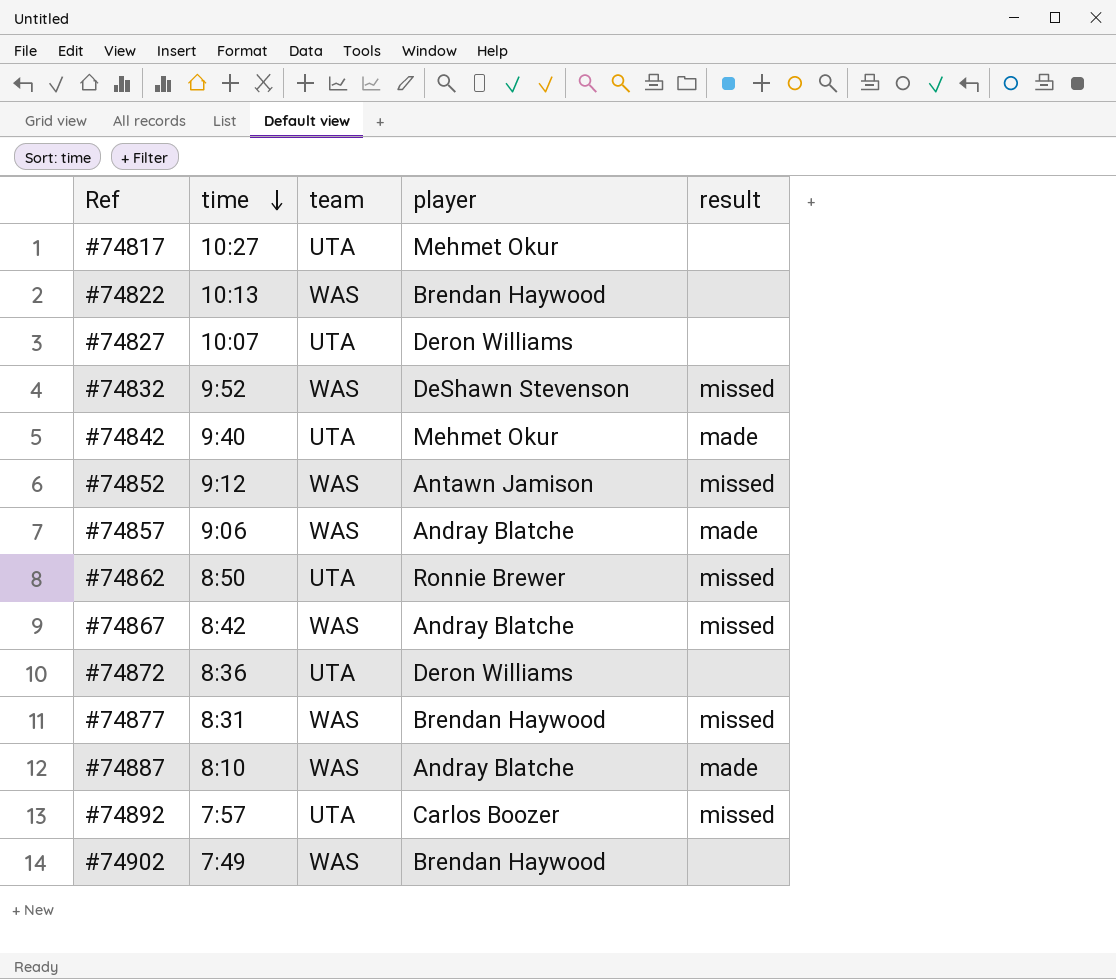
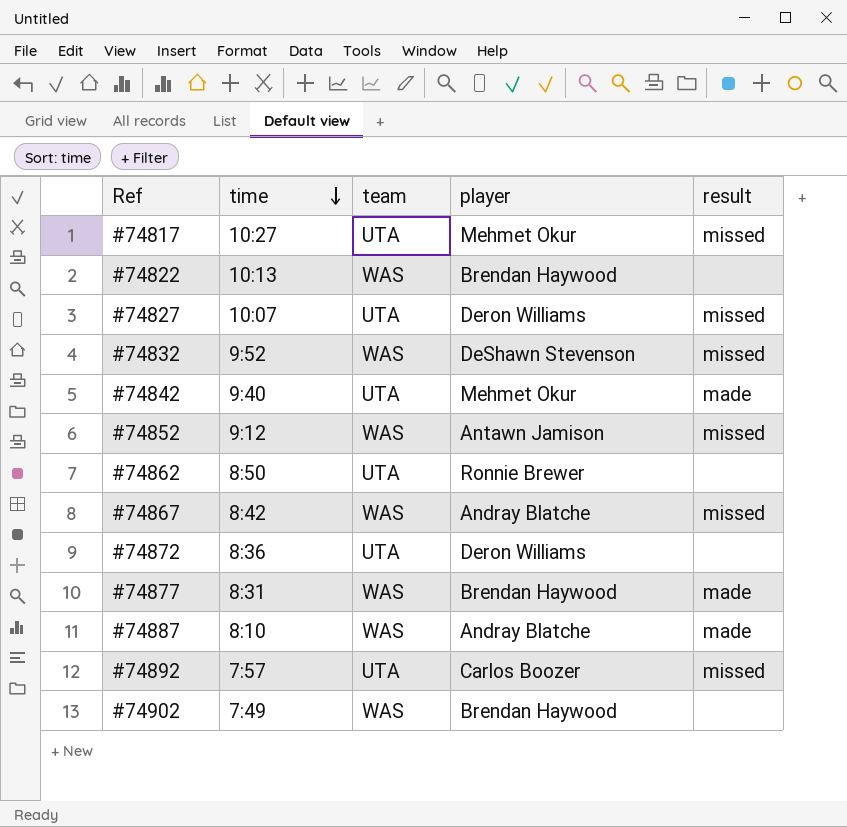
row #74857: 9:06 | WAS | Andray Blatche | made -> none
#74817 | result: none -> missed
#74827 | result: none -> missed
#74862 | result: missed -> none
#74877 | result: missed -> made

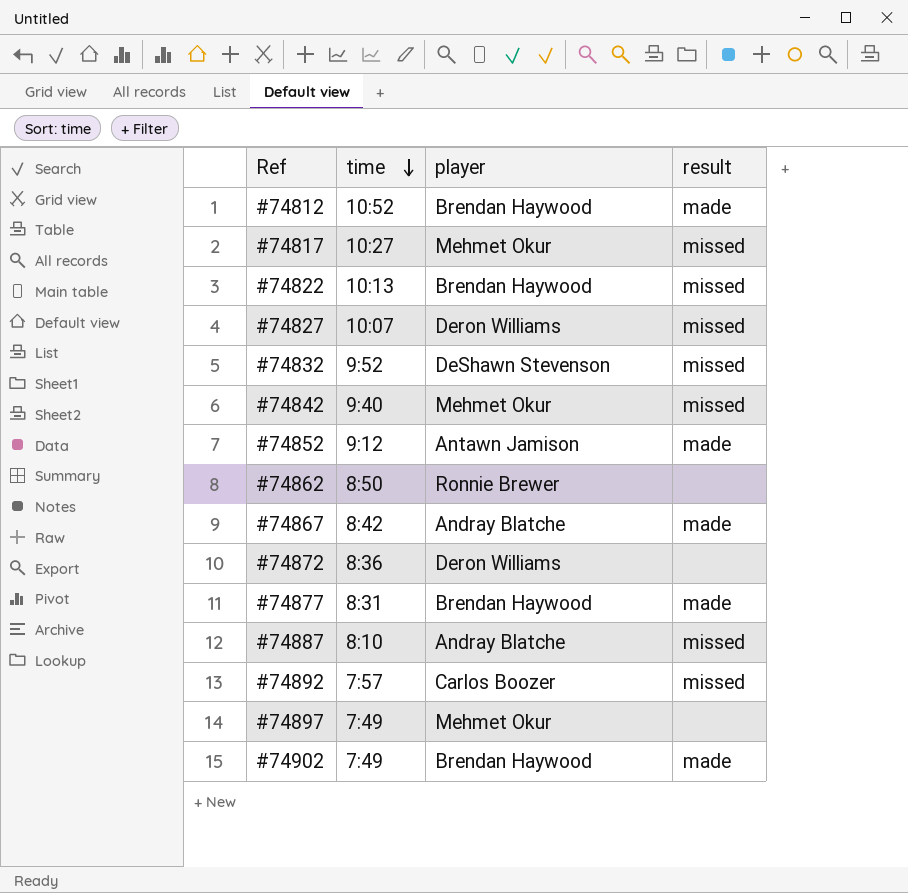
column team | position: 3 -> none
row #74812: none -> 10:52 | Brendan Haywood | made
#74822 | result: none -> missed
#74842 | result: made -> missed
#74852 | result: missed -> made
#74867 | result: missed -> made
#74887 | result: made -> missed
row #74897: none -> 7:49 | Mehmet Okur | none
#74902 | result: none -> made

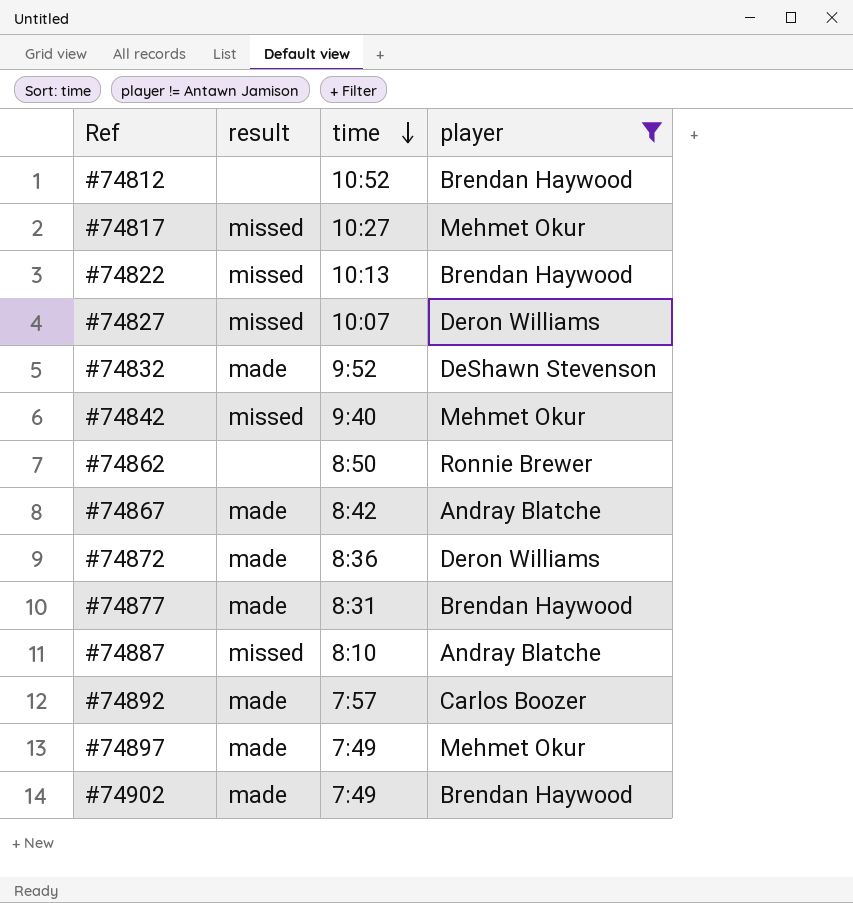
filter: none -> player != Antawn Jamison
column result | position: 4 -> 2
#74812 | result: made -> none
#74832 | result: missed -> made
#74872 | result: none -> made
#74892 | result: missed -> made
#74897 | result: none -> made

